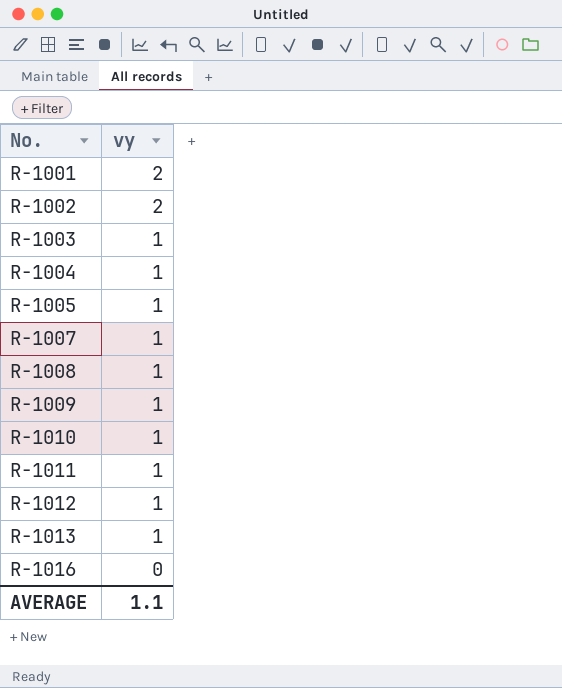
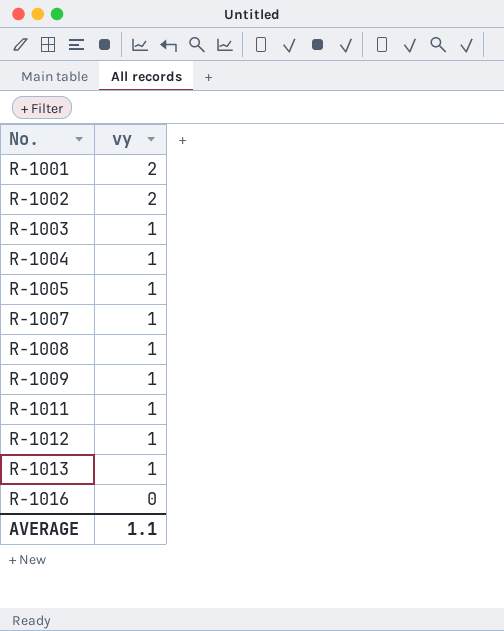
row R-1010: 1 -> none

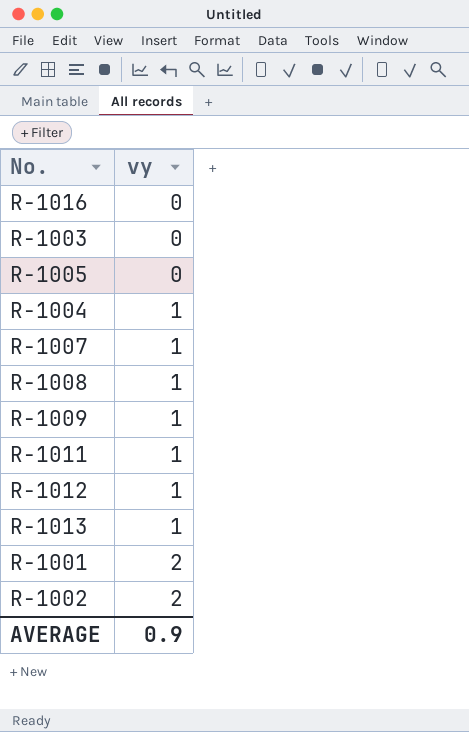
row order: No. ascending -> vy ascending
R-1003 | vy: 1 -> 0
R-1005 | vy: 1 -> 0
AVERAGE | vy: 1.1 -> 0.9

